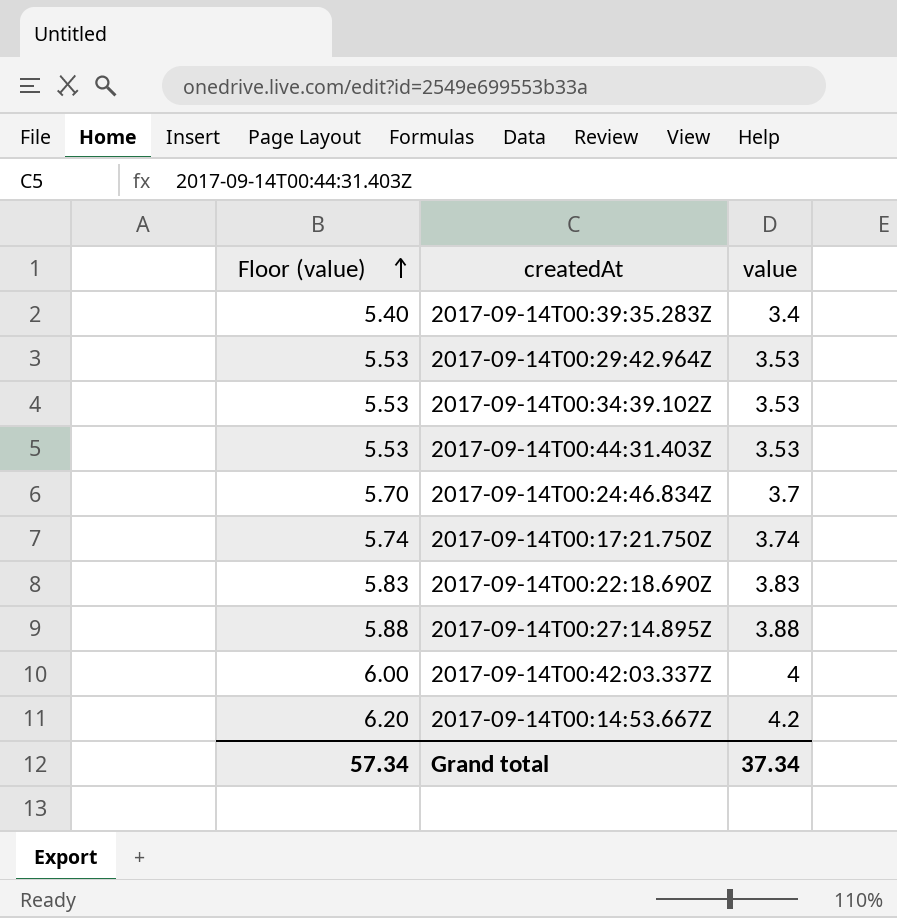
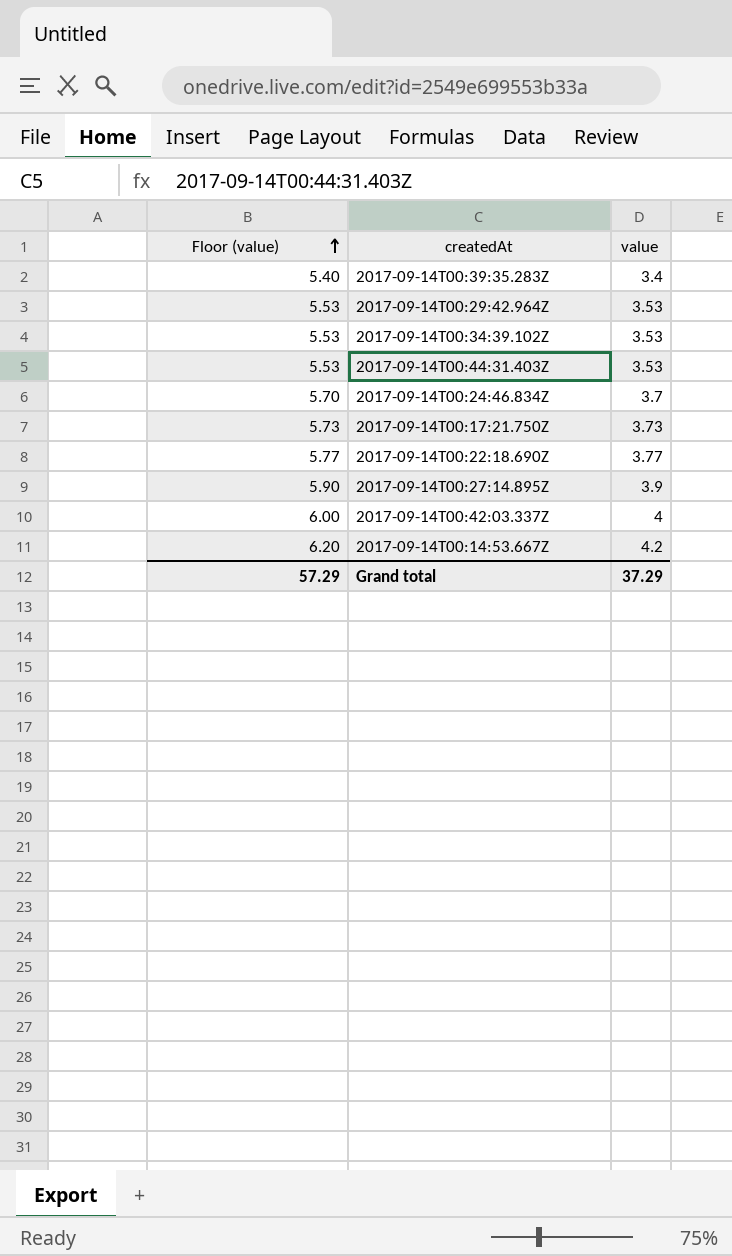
2017-09-14T00:17:21.750Z | Floor (value): 5.74 -> 5.73
2017-09-14T00:17:21.750Z | value: 3.74 -> 3.73
2017-09-14T00:22:18.690Z | Floor (value): 5.83 -> 5.77
2017-09-14T00:22:18.690Z | value: 3.83 -> 3.77
2017-09-14T00:27:14.895Z | Floor (value): 5.88 -> 5.90
2017-09-14T00:27:14.895Z | value: 3.88 -> 3.9
Grand total | Floor (value): 57.34 -> 57.29
Grand total | value: 37.34 -> 37.29

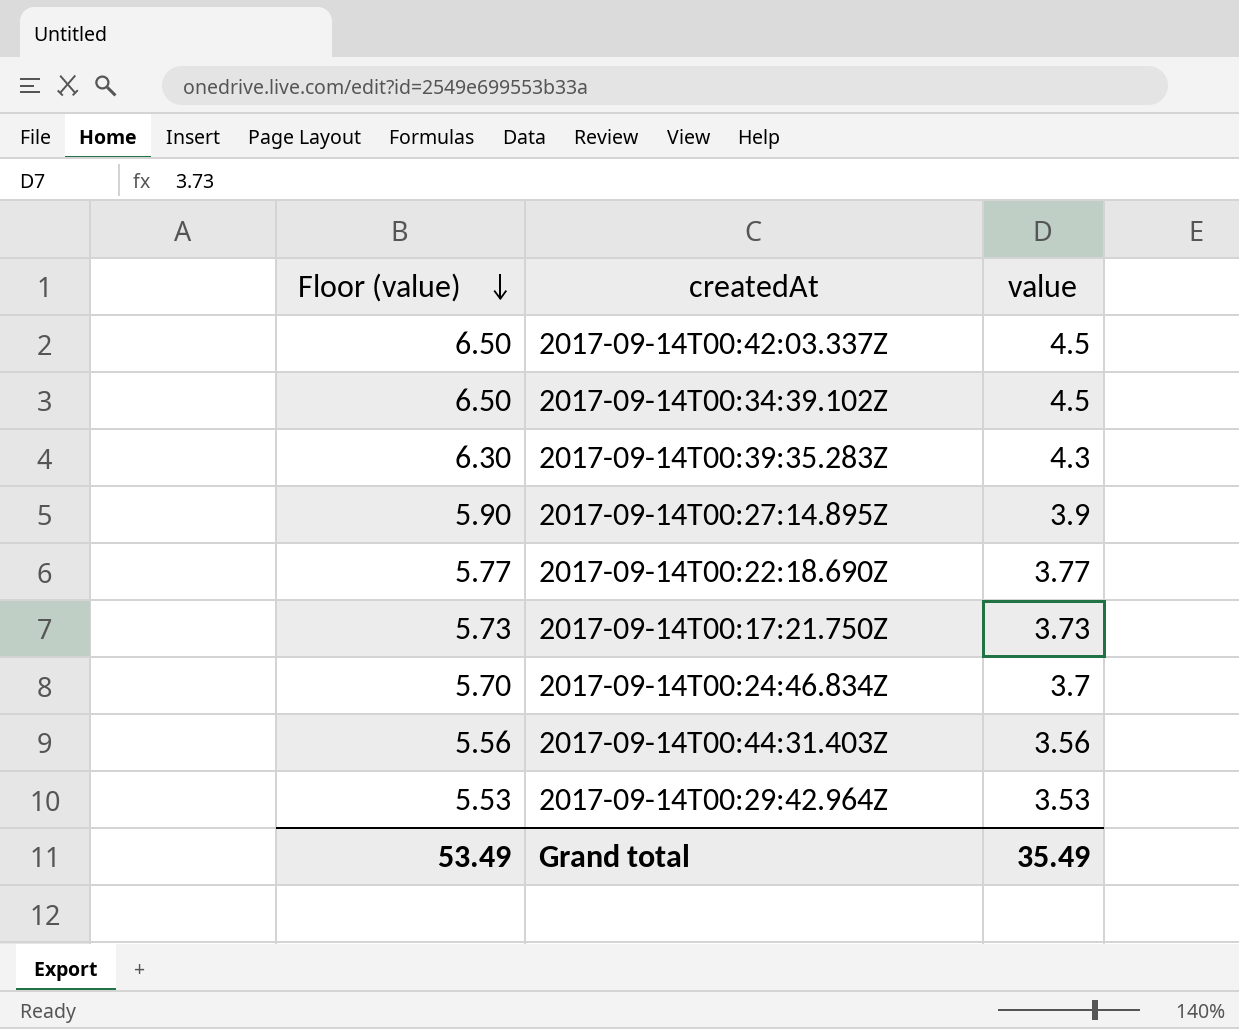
row order: Floor (value) ascending -> Floor (value) descending
row 2017-09-14T00:14:53.667Z: 6.20 | 4.2 -> none
2017-09-14T00:42:03.337Z | Floor (value): 6.00 -> 6.50
2017-09-14T00:42:03.337Z | value: 4 -> 4.5
2017-09-14T00:34:39.102Z | Floor (value): 5.53 -> 6.50
2017-09-14T00:34:39.102Z | value: 3.53 -> 4.5
2017-09-14T00:39:35.283Z | Floor (value): 5.40 -> 6.30
2017-09-14T00:39:35.283Z | value: 3.4 -> 4.3
2017-09-14T00:44:31.403Z | Floor (value): 5.53 -> 5.56
2017-09-14T00:44:31.403Z | value: 3.53 -> 3.56
Grand total | Floor (value): 57.29 -> 53.49
Grand total | value: 37.29 -> 35.49

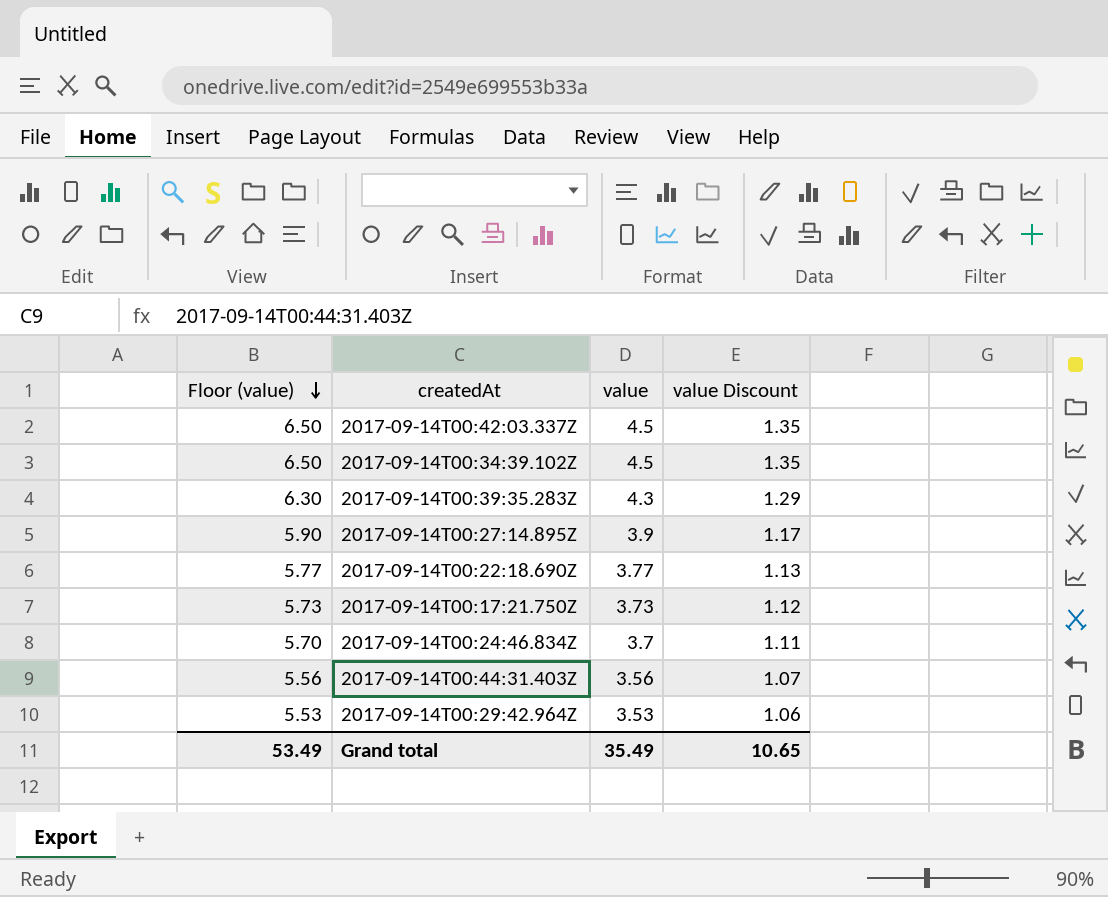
column value Discount | formula: none -> [value] * 0.3

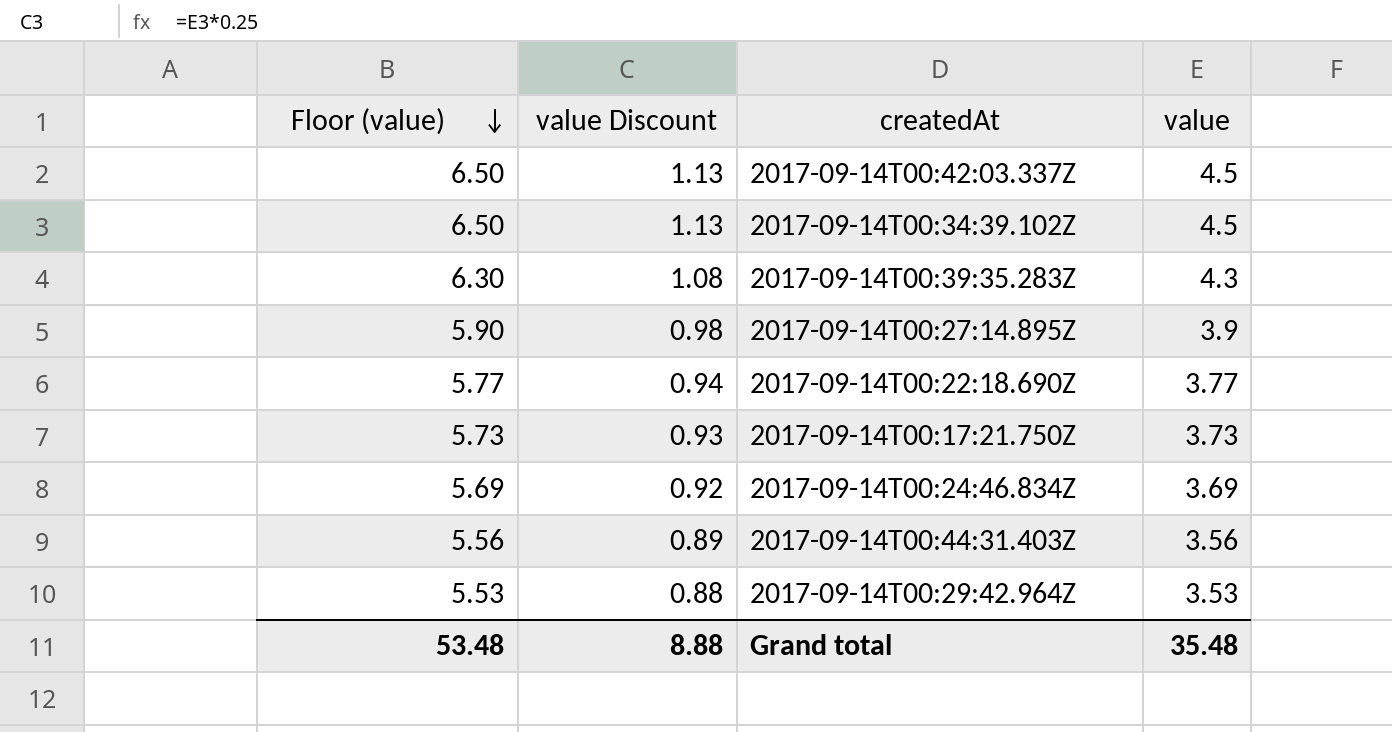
column value Discount | formula: [value] * 0.3 -> [value] * 0.25
column value Discount | position: 4 -> 2
2017-09-14T00:24:46.834Z | Floor (value): 5.70 -> 5.69
2017-09-14T00:24:46.834Z | value: 3.7 -> 3.69
Grand total | Floor (value): 53.49 -> 53.48
Grand total | value Discount: 10.65 -> 8.88
Grand total | value: 35.49 -> 35.48

